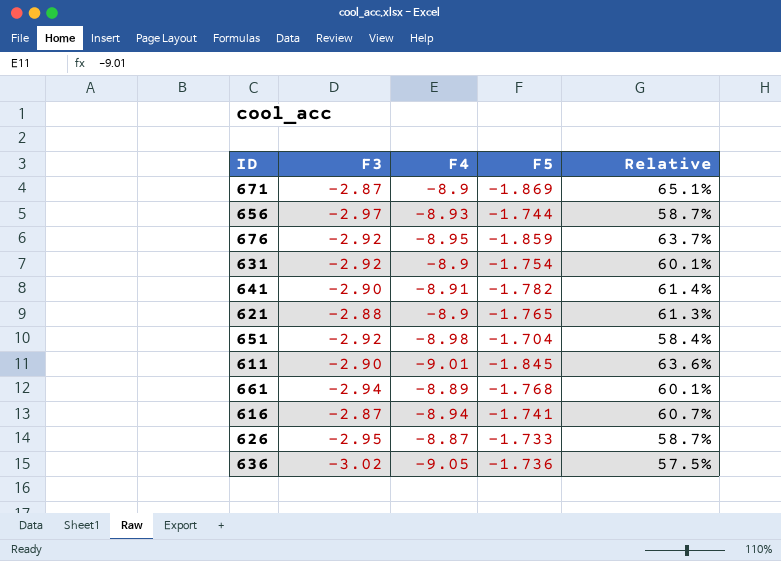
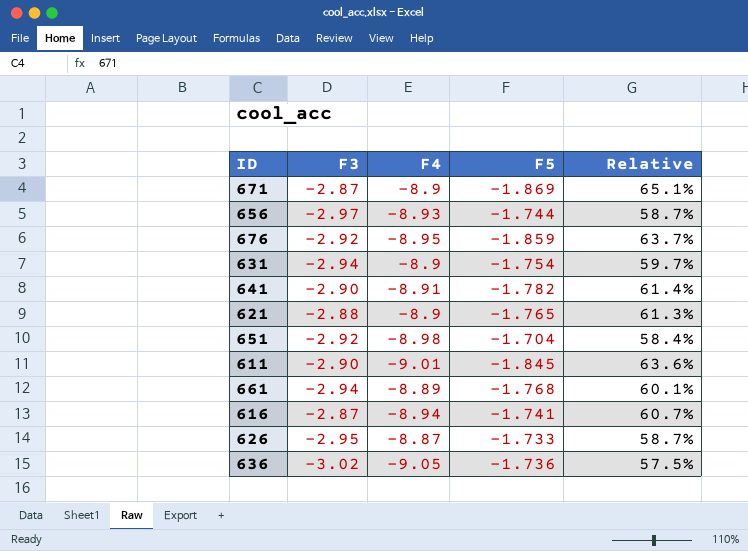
631 | F3: -2.92 -> -2.94
631 | Relative: 60.1% -> 59.7%

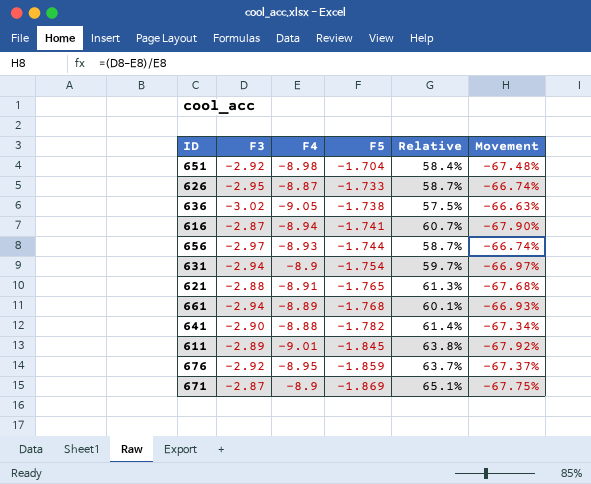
row order: none -> F5 descending
column Movement | formula: none -> ([F3] - [F4]) / [F4]
636 | F5: -1.736 -> -1.738
621 | F4: -8.9 -> -8.91
641 | F4: -8.91 -> -8.88
611 | F3: -2.90 -> -2.89
611 | Relative: 63.6% -> 63.8%

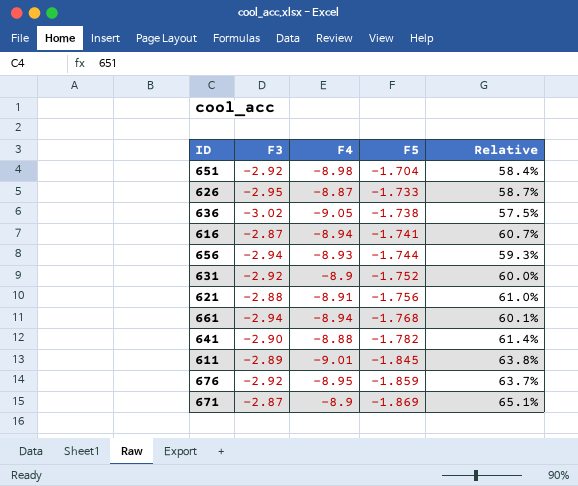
column Movement | formula: ([F3] - [F4]) / [F4] -> none
656 | F3: -2.97 -> -2.94
656 | Relative: 58.7% -> 59.3%
631 | F3: -2.94 -> -2.92
631 | F5: -1.754 -> -1.752
631 | Relative: 59.7% -> 60.0%
621 | F5: -1.765 -> -1.756
621 | Relative: 61.3% -> 61.0%
661 | F4: -8.89 -> -8.94

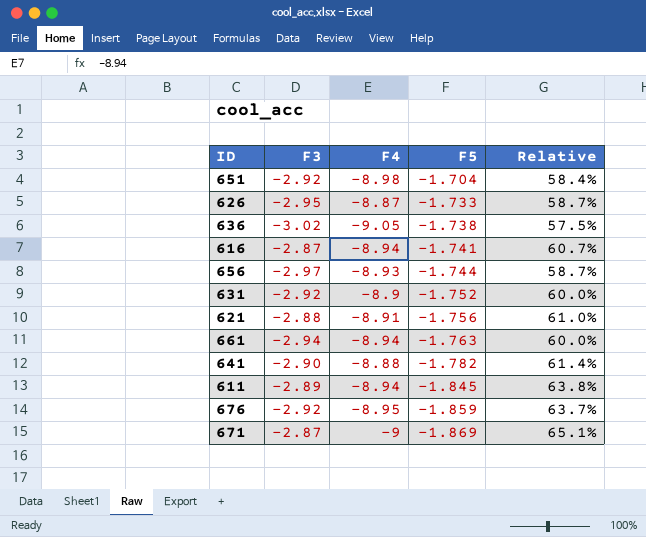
656 | F3: -2.94 -> -2.97
656 | Relative: 59.3% -> 58.7%
661 | F5: -1.768 -> -1.763
661 | Relative: 60.1% -> 60.0%
611 | F4: -9.01 -> -8.94
671 | F4: -8.9 -> -9

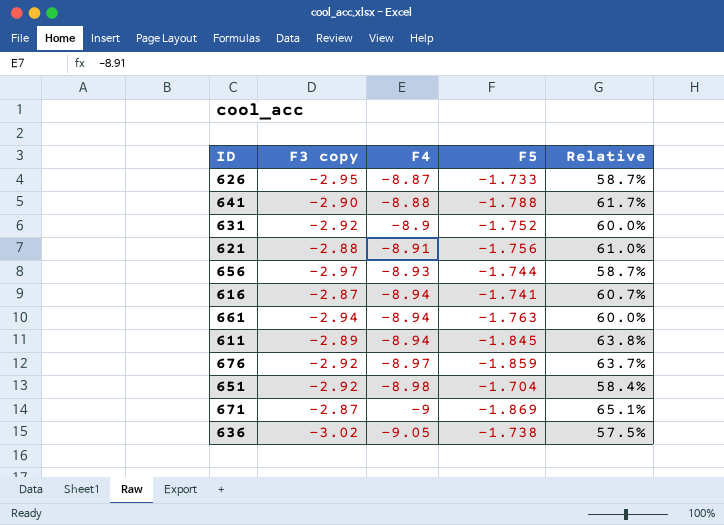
row order: F5 descending -> F4 descending
column name: F3 -> F3 copy
641 | F5: -1.782 -> -1.788
641 | Relative: 61.4% -> 61.7%
676 | F4: -8.95 -> -8.97

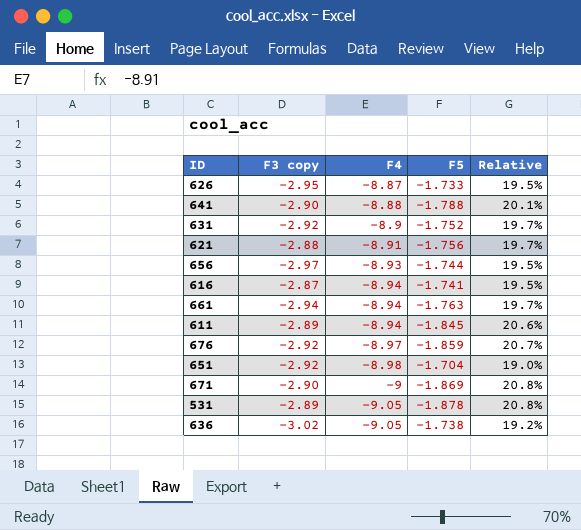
column Relative | formula: [F5] / [F3 copy] -> [F5] / [F4]
671 | F3 copy: -2.87 -> -2.90
row 531: none -> -2.89 | -9.05 | -1.878 | 20.8%

